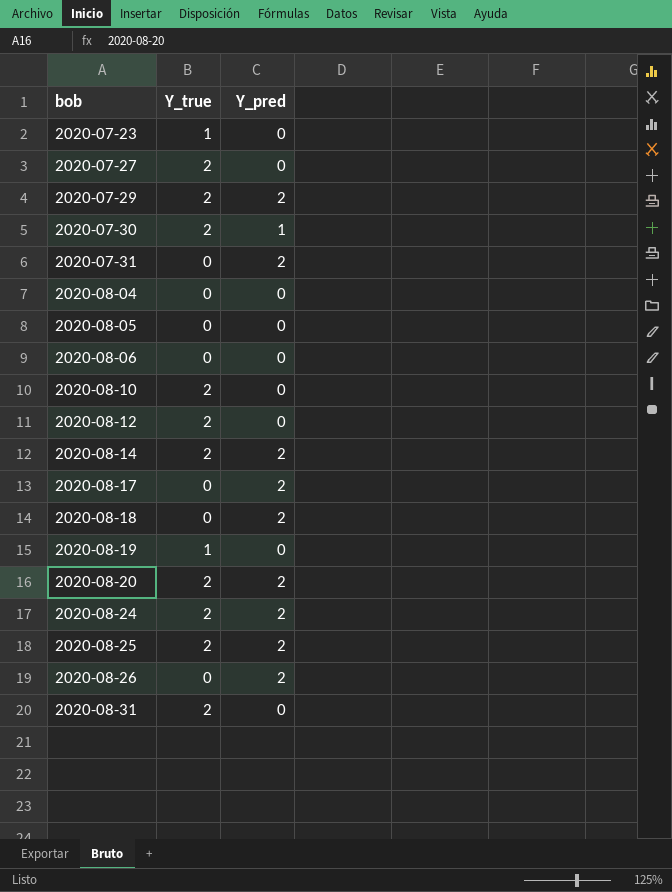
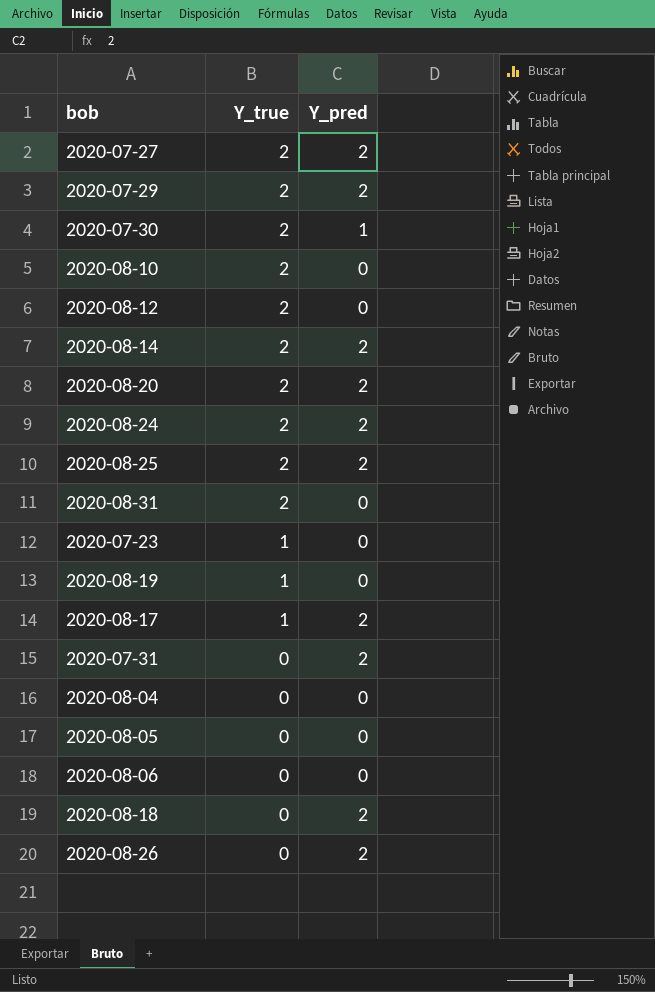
row order: bob ascending -> Y_true descending
2020-07-27 | Y_pred: 0 -> 2
2020-08-17 | Y_true: 0 -> 1

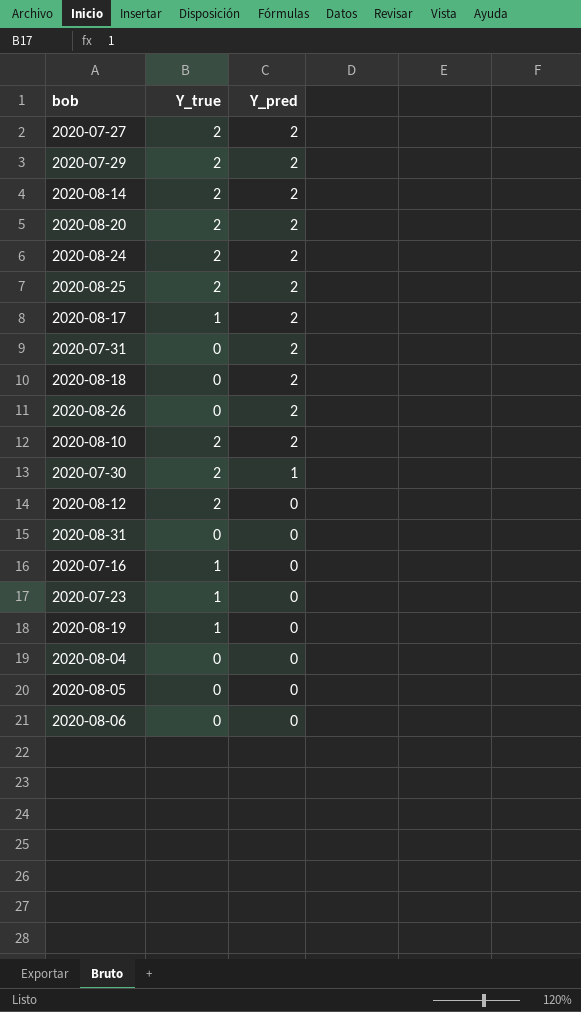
row order: Y_true descending -> Y_pred descending
2020-08-10 | Y_pred: 0 -> 2
2020-08-31 | Y_true: 2 -> 0
row 2020-07-16: none -> 1 | 0

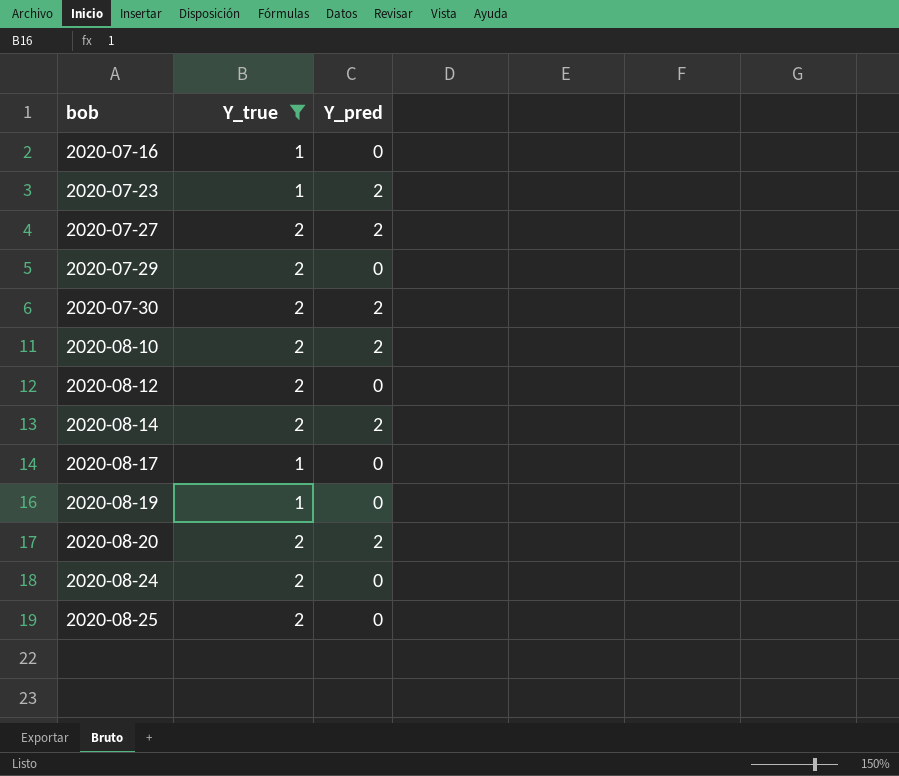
filter: none -> Y_true != 0
row order: Y_pred descending -> bob ascending
2020-07-23 | Y_pred: 0 -> 2
2020-07-29 | Y_pred: 2 -> 0
2020-07-30 | Y_pred: 1 -> 2
2020-08-17 | Y_pred: 2 -> 0
2020-08-24 | Y_pred: 2 -> 0
2020-08-25 | Y_pred: 2 -> 0

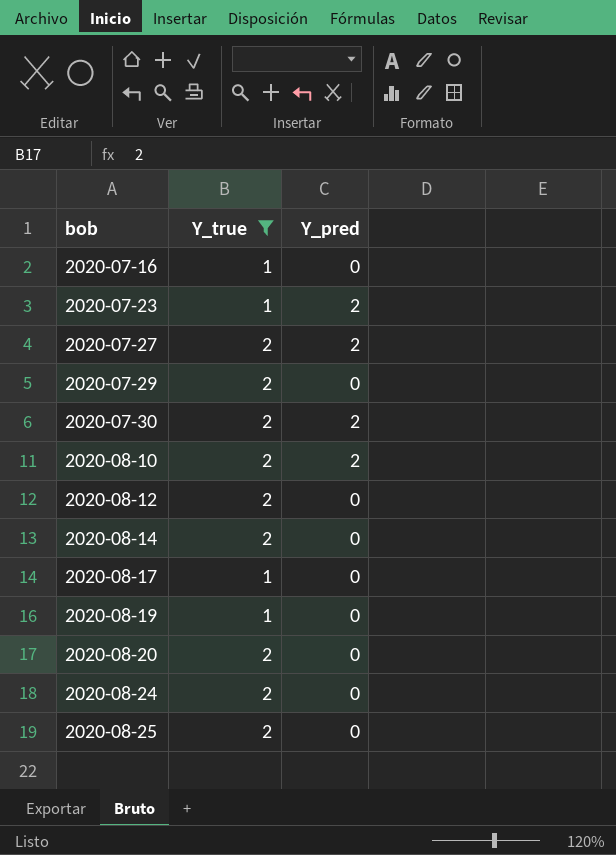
2020-08-14 | Y_pred: 2 -> 0
2020-08-20 | Y_pred: 2 -> 0

